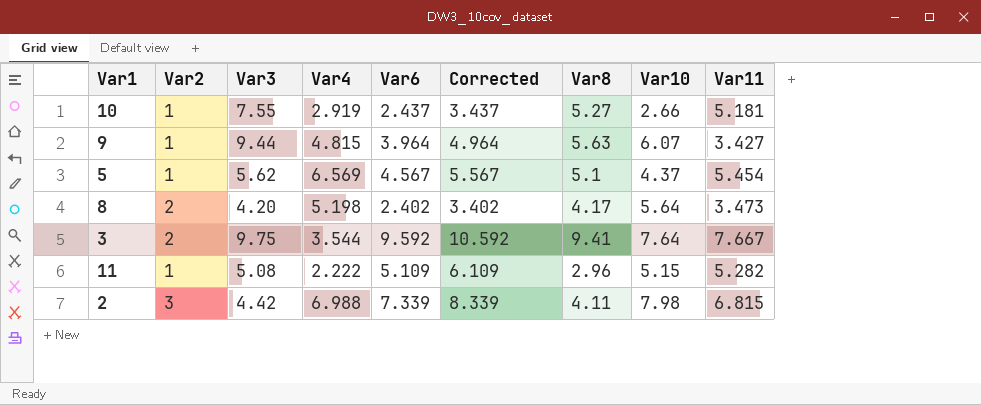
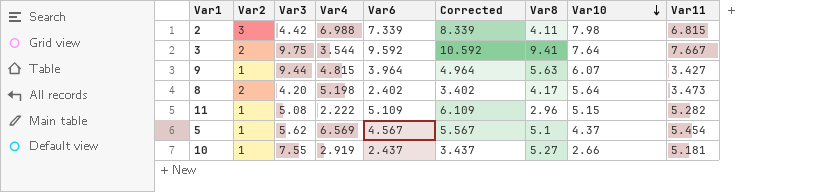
row order: none -> Var10 descending

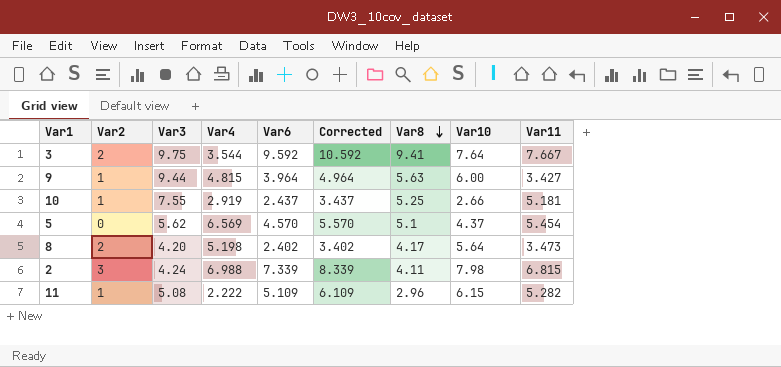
row order: Var10 descending -> Var8 descending
9 | Var10: 6.07 -> 6.00
10 | Var8: 5.27 -> 5.25
5 | Var2: 1 -> 0
5 | Var6: 4.567 -> 4.570
5 | Corrected: 5.567 -> 5.570
2 | Var3: 4.42 -> 4.24
11 | Var10: 5.15 -> 6.15

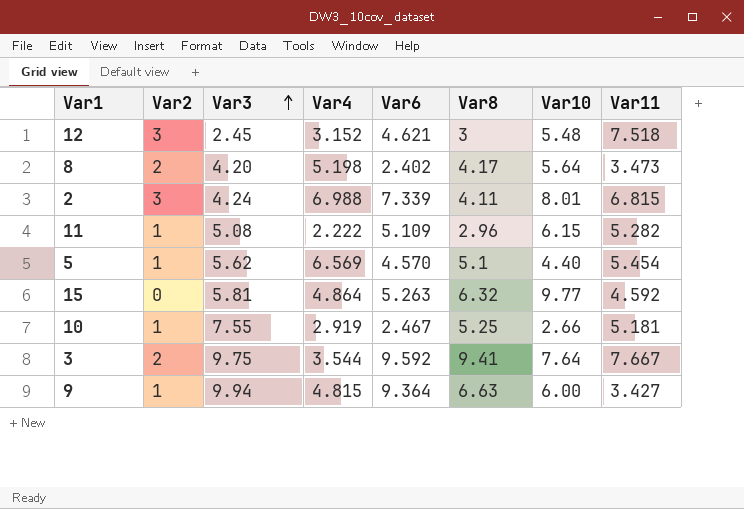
row order: Var8 descending -> Var3 ascending
column Corrected | formula: [Var6] + 1 -> none
row 12: none -> 3 | 2.45 | 3.152 | 4.621 | 3 | 5.48 | 7.518
2 | Var10: 7.98 -> 8.01
5 | Var2: 0 -> 1
5 | Var10: 4.37 -> 4.40
row 15: none -> 0 | 5.81 | 4.864 | 5.263 | 6.32 | 9.77 | 4.592
10 | Var6: 2.437 -> 2.467
9 | Var3: 9.44 -> 9.94
9 | Var6: 3.964 -> 9.364
9 | Var8: 5.63 -> 6.63

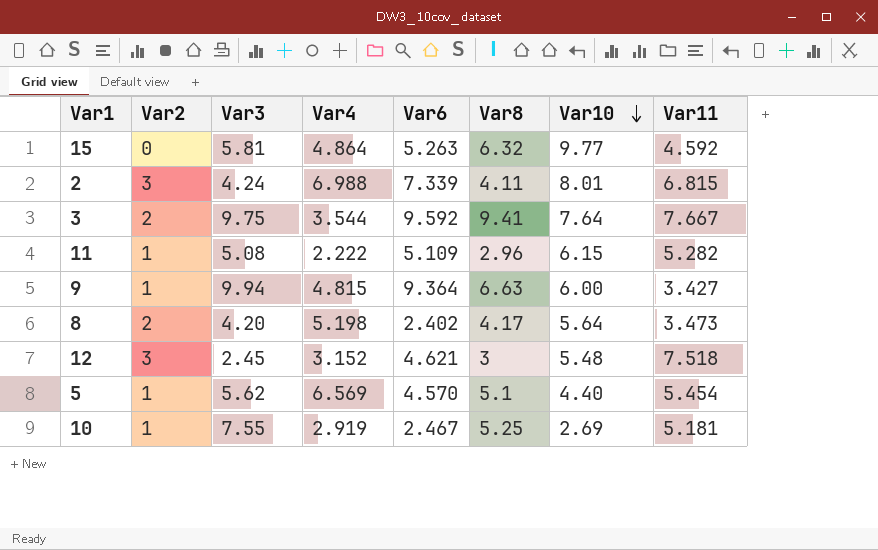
row order: Var3 ascending -> Var10 descending
10 | Var10: 2.66 -> 2.69

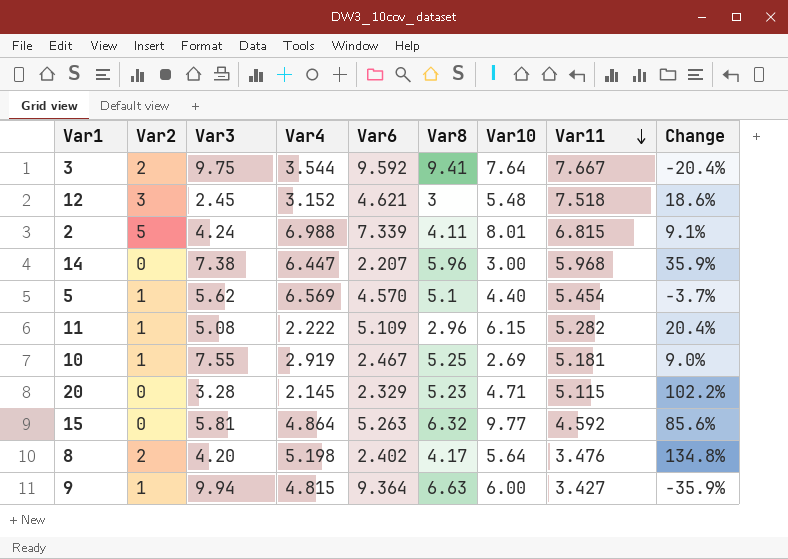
row order: Var10 descending -> Var11 descending
column Change | formula: none -> ([Var10] - [Var6]) / [Var6]
2 | Var2: 3 -> 5
row 14: none -> 0 | 7.38 | 6.447 | 2.207 | 5.96 | 3.00 | 5.968 | 35.9%
row 20: none -> 0 | 3.28 | 2.145 | 2.329 | 5.23 | 4.71 | 5.115 | 102.2%
8 | Var11: 3.473 -> 3.476

